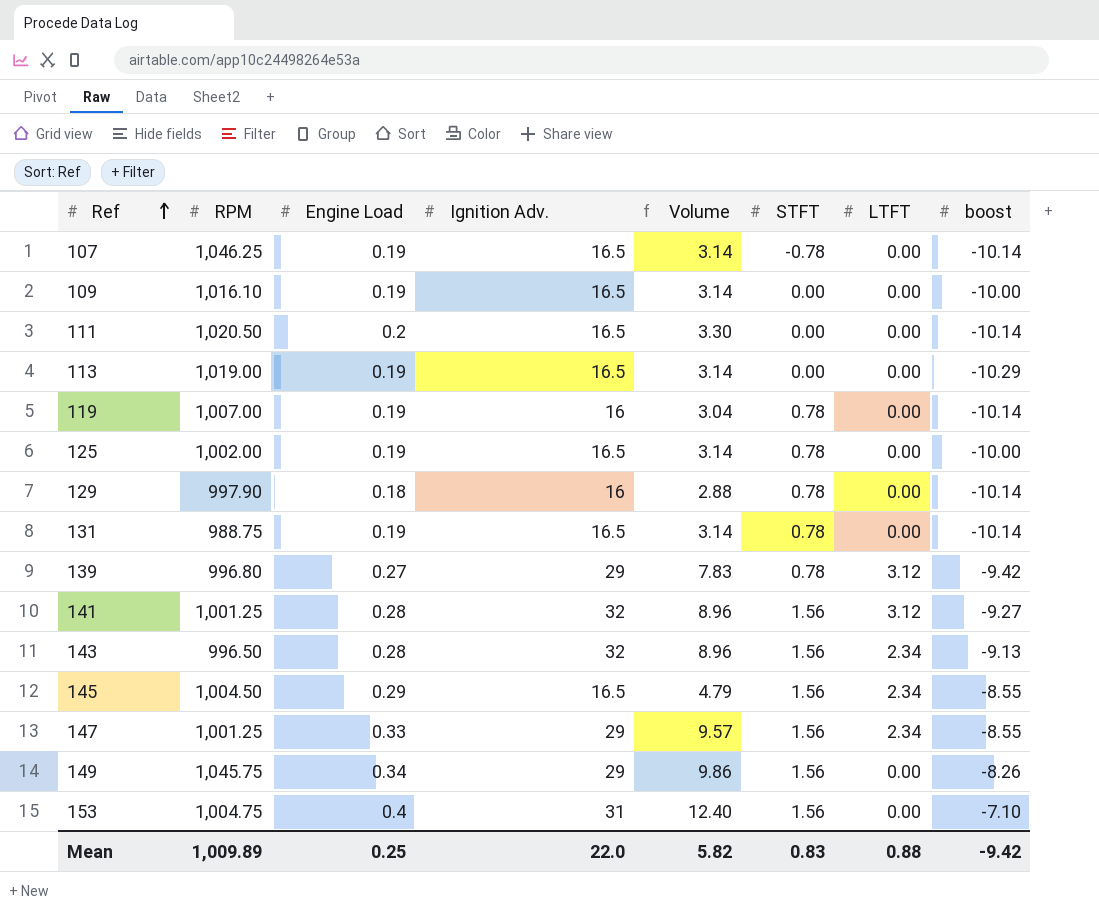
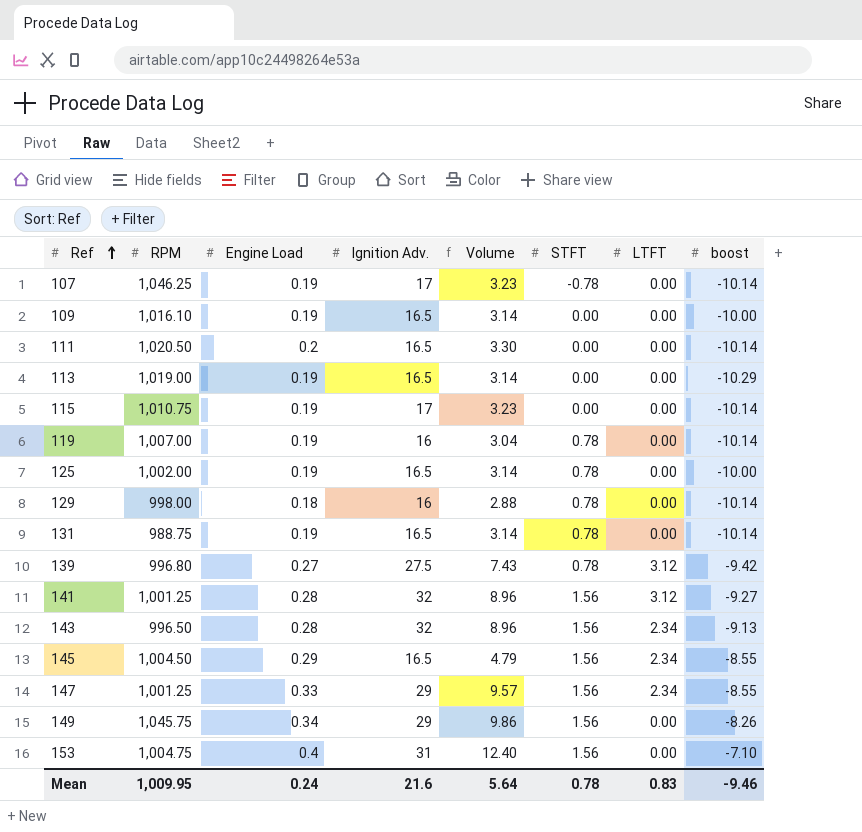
107 | Ignition Adv.: 16.5 -> 17
107 | Volume: 3.14 -> 3.23
row 115: none -> 1,010.75 | 0.19 | 17 | 3.23 | 0.00 | 0.00 | -10.14
129 | RPM: 997.90 -> 998.00
139 | Ignition Adv.: 29 -> 27.5
139 | Volume: 7.83 -> 7.43
Mean | RPM: 1,009.89 -> 1,009.95
Mean | Engine Load: 0.25 -> 0.24
Mean | Ignition Adv.: 22.0 -> 21.6
Mean | Volume: 5.82 -> 5.64
Mean | STFT: 0.83 -> 0.78
Mean | LTFT: 0.88 -> 0.83
Mean | boost: -9.42 -> -9.46

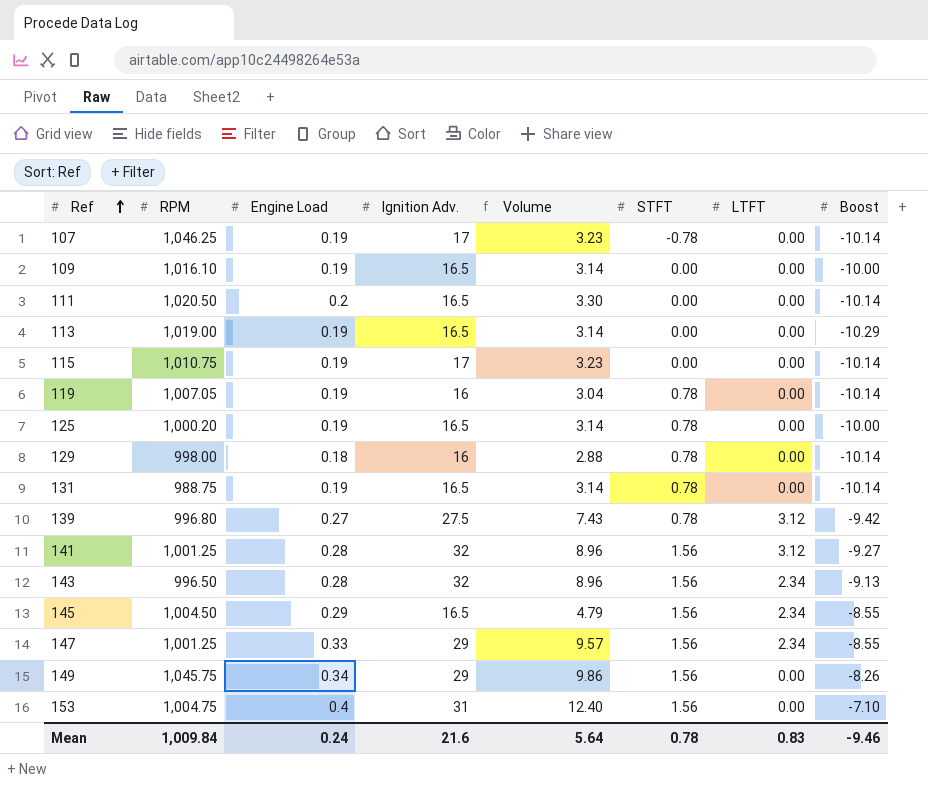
column name: boost -> Boost
119 | RPM: 1,007.00 -> 1,007.05
125 | RPM: 1,002.00 -> 1,000.20
Mean | RPM: 1,009.95 -> 1,009.84

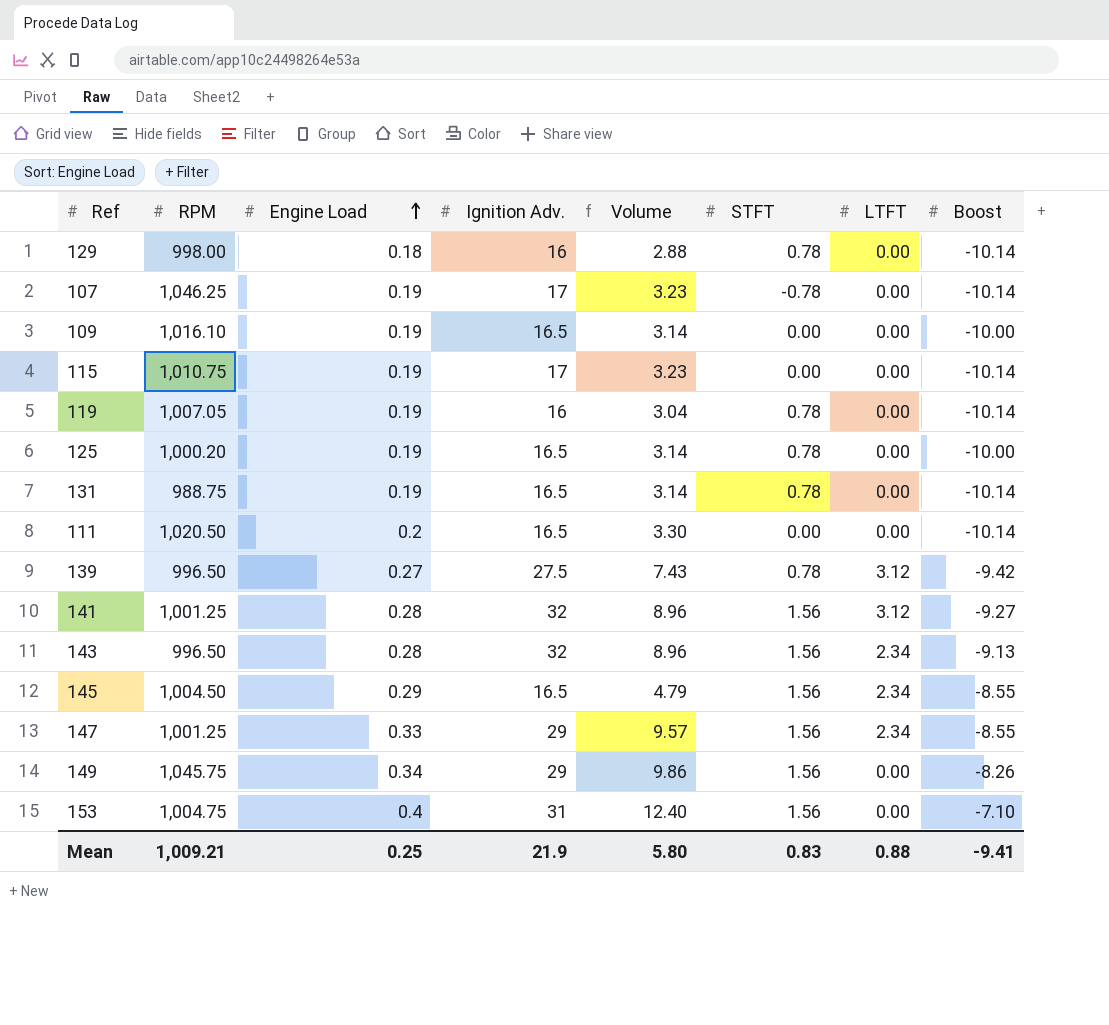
row order: Ref ascending -> Engine Load ascending
row 113: 1,019.00 | 0.19 | 16.5 | 3.14 | 0.00 | 0.00 | -10.29 -> none
139 | RPM: 996.80 -> 996.50
Mean | RPM: 1,009.84 -> 1,009.21
Mean | Engine Load: 0.24 -> 0.25
Mean | Ignition Adv.: 21.6 -> 21.9
Mean | Volume: 5.64 -> 5.80
Mean | STFT: 0.78 -> 0.83
Mean | LTFT: 0.83 -> 0.88
Mean | Boost: -9.46 -> -9.41

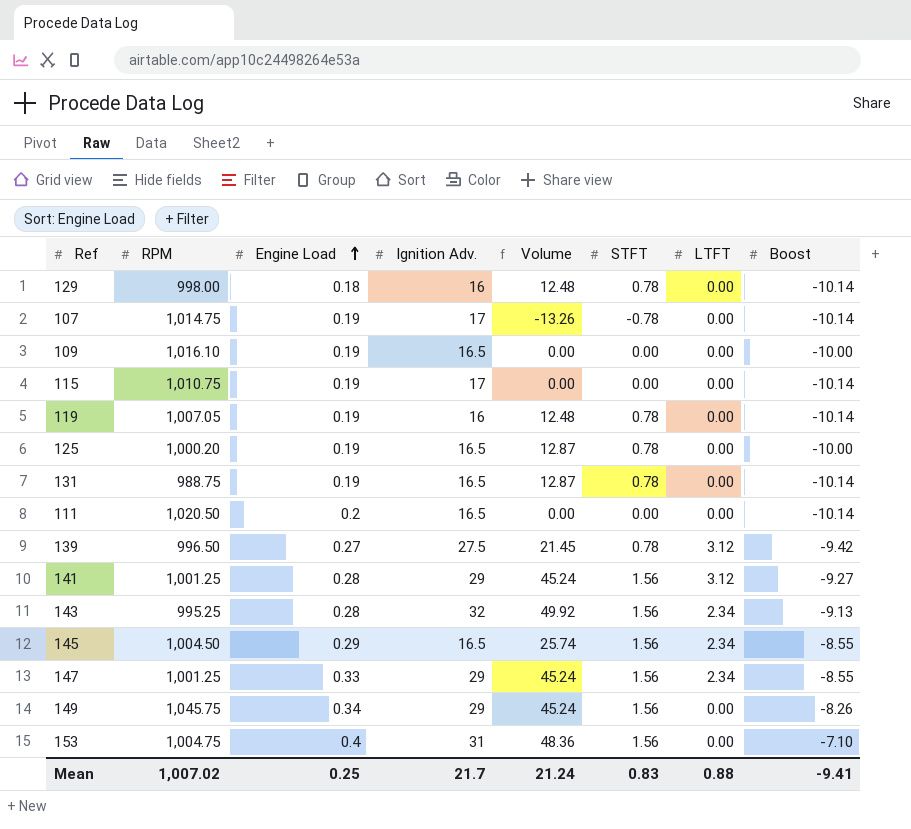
column Volume | formula: [Engine Load] * [Ignition Adv.] -> [Ignition Adv.] * [STFT]
107 | RPM: 1,046.25 -> 1,014.75
141 | Ignition Adv.: 32 -> 29
143 | RPM: 996.50 -> 995.25
Mean | RPM: 1,009.21 -> 1,007.02
Mean | Ignition Adv.: 21.9 -> 21.7
Mean | Volume: 5.80 -> 21.24

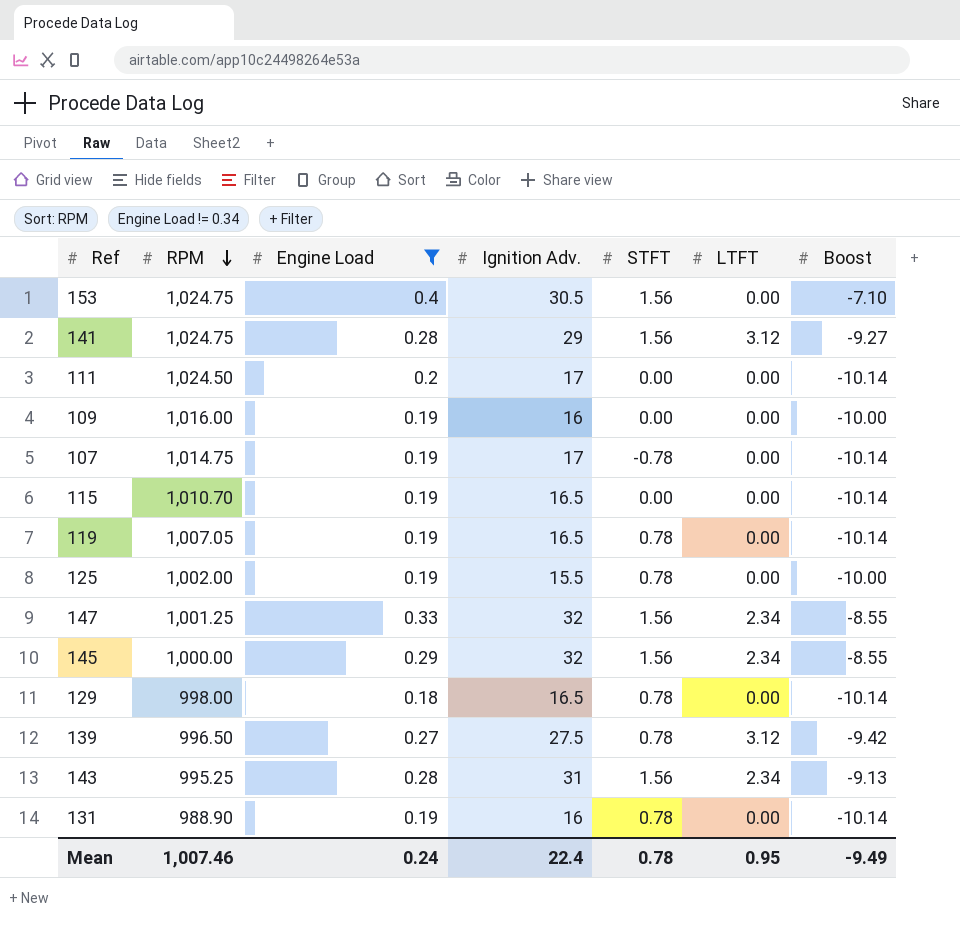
filter: none -> Engine Load != 0.34
row order: Engine Load ascending -> RPM descending
column Volume | formula: [Ignition Adv.] * [STFT] -> none
153 | RPM: 1,004.75 -> 1,024.75
153 | Ignition Adv.: 31 -> 30.5
141 | RPM: 1,001.25 -> 1,024.75
111 | RPM: 1,020.50 -> 1,024.50
111 | Ignition Adv.: 16.5 -> 17
109 | RPM: 1,016.10 -> 1,016.00
109 | Ignition Adv.: 16.5 -> 16
115 | RPM: 1,010.75 -> 1,010.70
115 | Ignition Adv.: 17 -> 16.5
119 | Ignition Adv.: 16 -> 16.5
125 | RPM: 1,000.20 -> 1,002.00
125 | Ignition Adv.: 16.5 -> 15.5
147 | Ignition Adv.: 29 -> 32
145 | RPM: 1,004.50 -> 1,000.00
145 | Ignition Adv.: 16.5 -> 32
129 | Ignition Adv.: 16 -> 16.5
143 | Ignition Adv.: 32 -> 31
131 | RPM: 988.75 -> 988.90
131 | Ignition Adv.: 16.5 -> 16
Mean | RPM: 1,007.02 -> 1,007.46
Mean | Engine Load: 0.25 -> 0.24
Mean | Ignition Adv.: 21.7 -> 22.4
Mean | STFT: 0.83 -> 0.78
Mean | LTFT: 0.88 -> 0.95
Mean | Boost: -9.41 -> -9.49

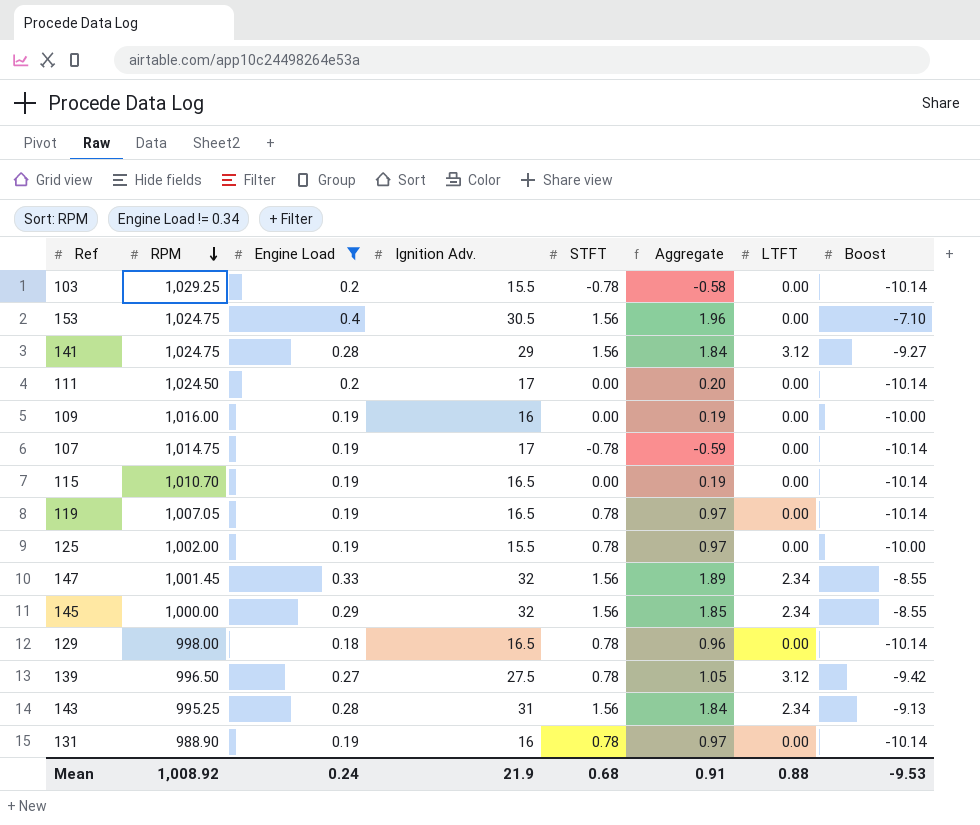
column Aggregate | formula: none -> [Engine Load] + [STFT]
row 103: none -> 1,029.25 | 0.2 | 15.5 | -0.78 | -0.58 | 0.00 | -10.14
147 | RPM: 1,001.25 -> 1,001.45
Mean | RPM: 1,007.46 -> 1,008.92
Mean | Ignition Adv.: 22.4 -> 21.9
Mean | STFT: 0.78 -> 0.68
Mean | LTFT: 0.95 -> 0.88
Mean | Boost: -9.49 -> -9.53

